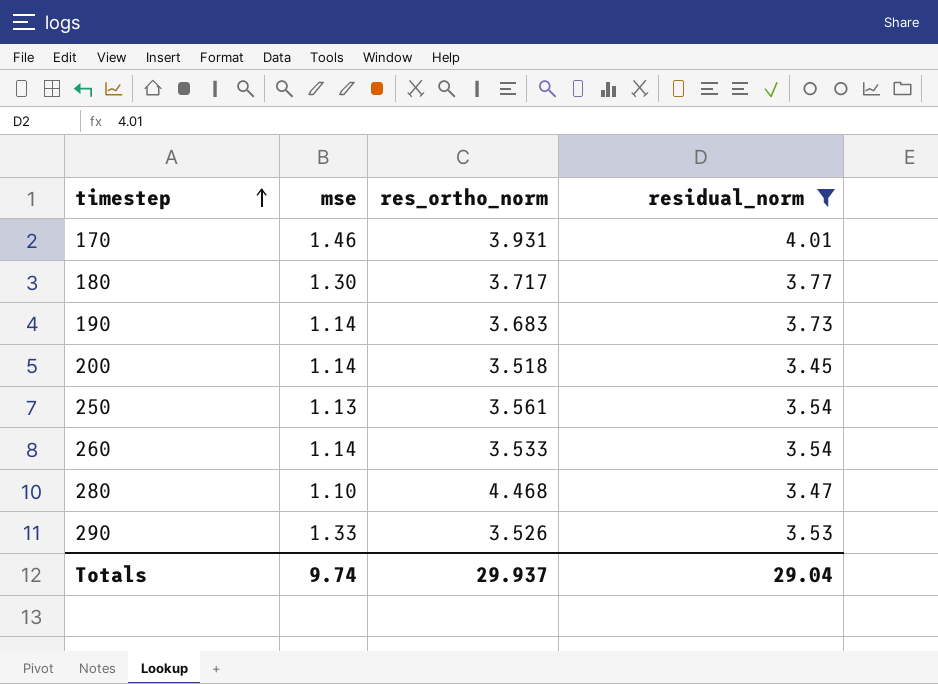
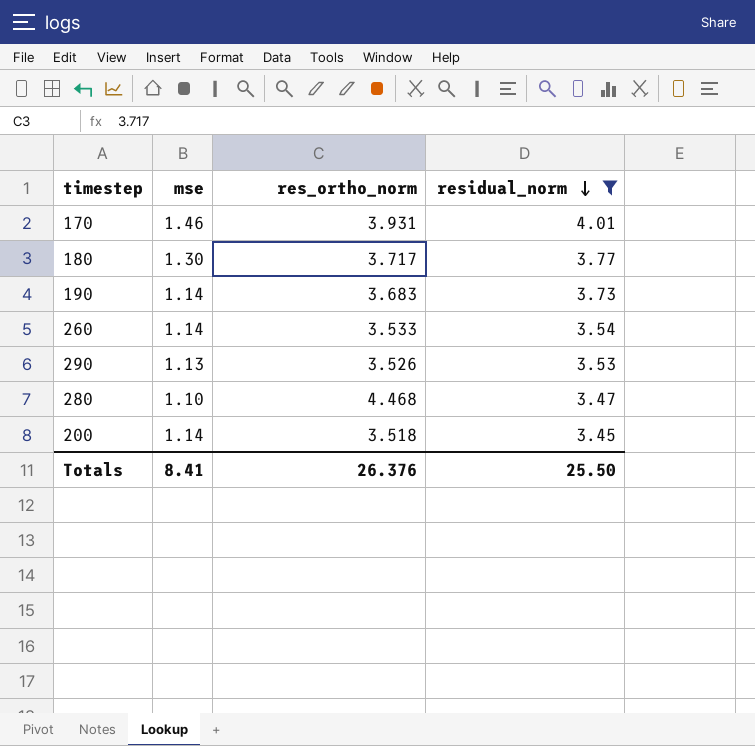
row order: timestep ascending -> residual_norm descending
row 250: 1.13 | 3.561 | 3.54 -> none
290 | mse: 1.33 -> 1.13
Totals | mse: 9.74 -> 8.41
Totals | res_ortho_norm: 29.937 -> 26.376
Totals | residual_norm: 29.04 -> 25.50

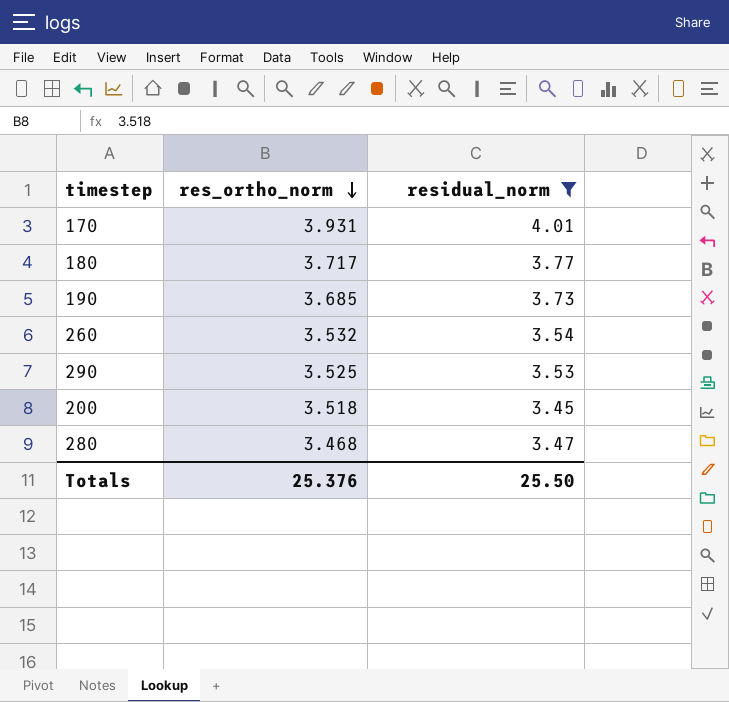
row order: residual_norm descending -> res_ortho_norm descending
column mse | position: 2 -> none
190 | res_ortho_norm: 3.683 -> 3.685
260 | res_ortho_norm: 3.533 -> 3.532
290 | res_ortho_norm: 3.526 -> 3.525
280 | res_ortho_norm: 4.468 -> 3.468
Totals | res_ortho_norm: 26.376 -> 25.376

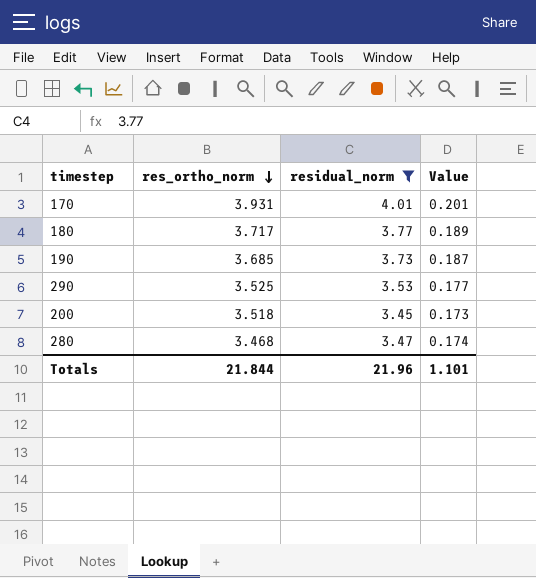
column Value | formula: none -> [residual_norm] * 0.05
row 260: 3.532 | 3.54 -> none
Totals | res_ortho_norm: 25.376 -> 21.844
Totals | residual_norm: 25.50 -> 21.96

